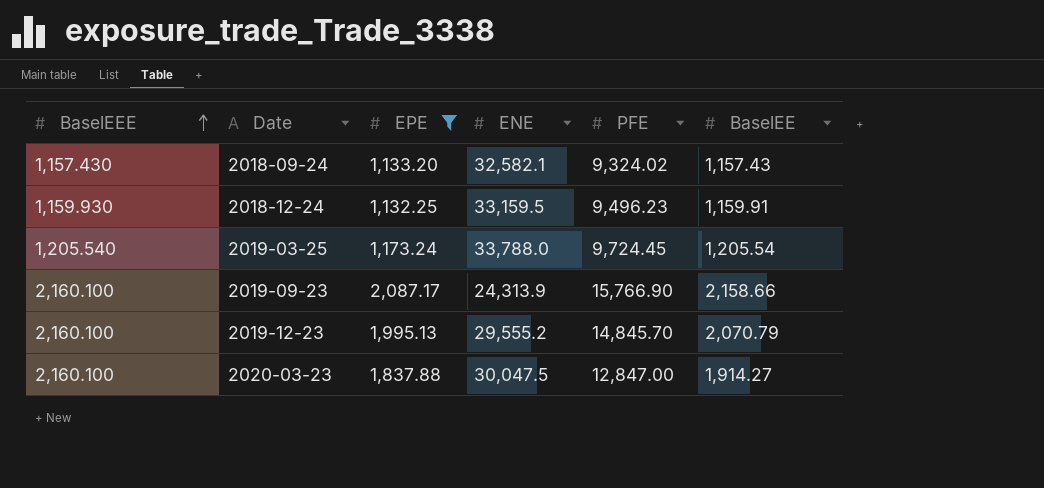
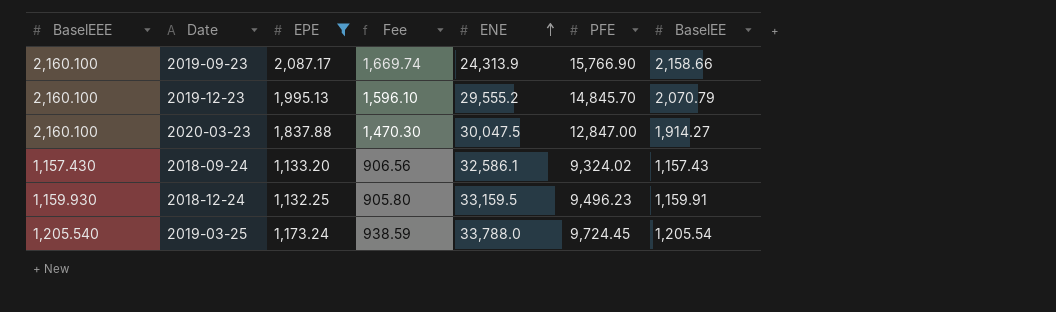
row order: BaselEEE ascending -> ENE ascending
column Fee | formula: none -> [EPE] * 0.8
2018-09-24 | ENE: 32,582.1 -> 32,586.1

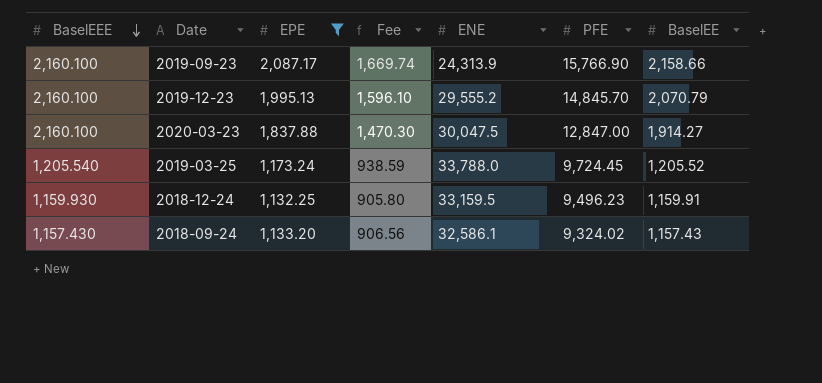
row order: ENE ascending -> BaselEEE descending
2019-03-25 | BaselEE: 1,205.54 -> 1,205.52

